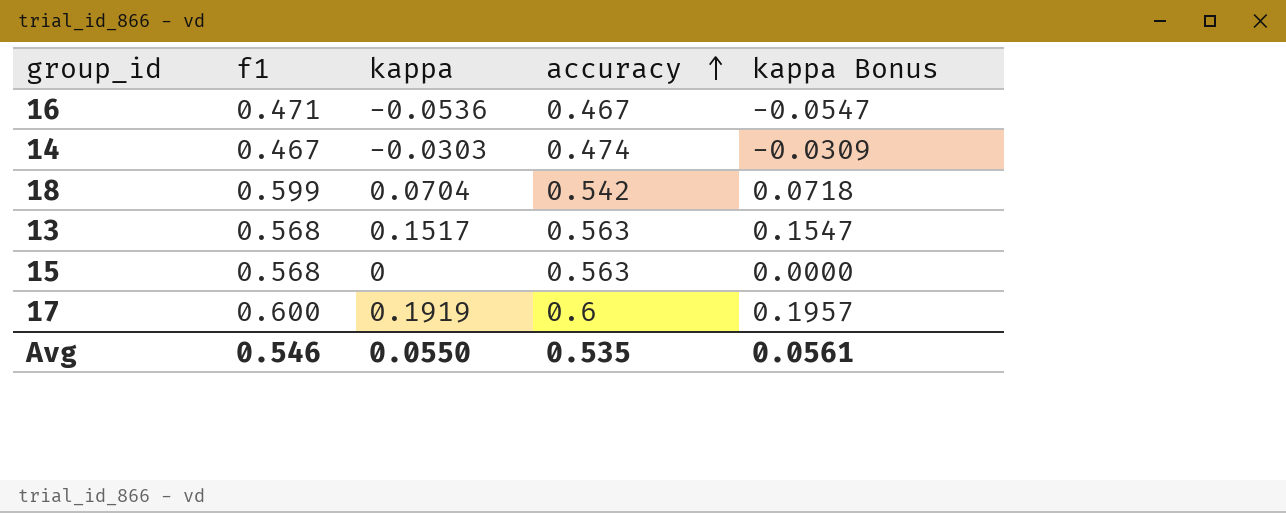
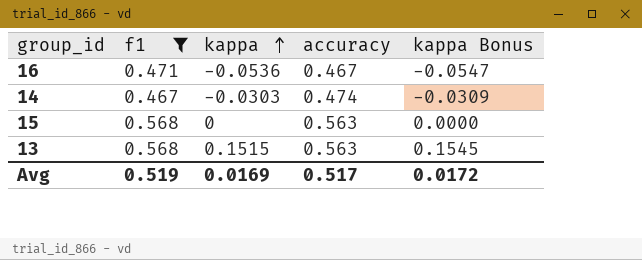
filter: none -> f1 <= 0.568
row order: accuracy ascending -> kappa ascending
13 | kappa: 0.1517 -> 0.1515
13 | kappa Bonus: 0.1547 -> 0.1545
Avg | f1: 0.546 -> 0.519
Avg | kappa: 0.0550 -> 0.0169
Avg | accuracy: 0.535 -> 0.517
Avg | kappa Bonus: 0.0561 -> 0.0172

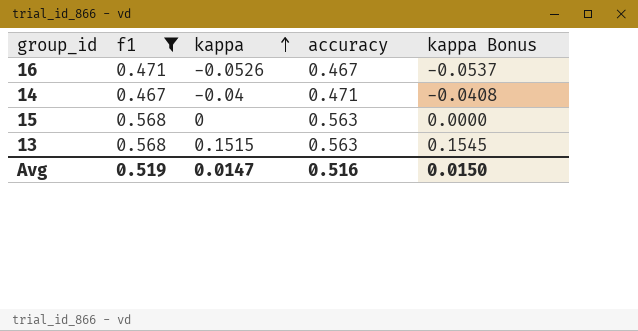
16 | kappa: -0.0536 -> -0.0526
16 | kappa Bonus: -0.0547 -> -0.0537
14 | kappa: -0.0303 -> -0.04
14 | accuracy: 0.474 -> 0.471
14 | kappa Bonus: -0.0309 -> -0.0408
Avg | kappa: 0.0169 -> 0.0147
Avg | accuracy: 0.517 -> 0.516
Avg | kappa Bonus: 0.0172 -> 0.0150

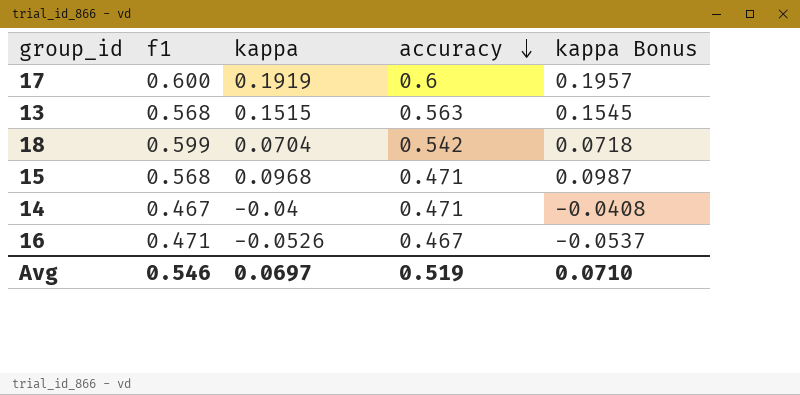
filter: f1 <= 0.568 -> none
row order: kappa ascending -> accuracy descending
15 | kappa: 0 -> 0.0968
15 | accuracy: 0.563 -> 0.471
15 | kappa Bonus: 0.0000 -> 0.0987
Avg | f1: 0.519 -> 0.546
Avg | kappa: 0.0147 -> 0.0697
Avg | accuracy: 0.516 -> 0.519
Avg | kappa Bonus: 0.0150 -> 0.0710

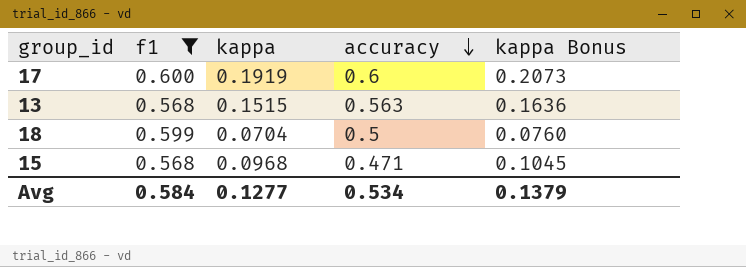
filter: none -> f1 >= 0.568
column kappa Bonus | formula: [kappa] * 1.02 -> [kappa] * 1.08
18 | accuracy: 0.542 -> 0.5
Avg | f1: 0.546 -> 0.584
Avg | kappa: 0.0697 -> 0.1277
Avg | accuracy: 0.519 -> 0.534
Avg | kappa Bonus: 0.0710 -> 0.1379

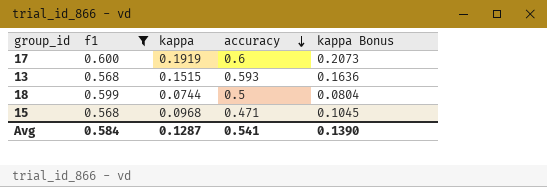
13 | accuracy: 0.563 -> 0.593
18 | kappa: 0.0704 -> 0.0744
18 | kappa Bonus: 0.0760 -> 0.0804
Avg | kappa: 0.1277 -> 0.1287
Avg | accuracy: 0.534 -> 0.541
Avg | kappa Bonus: 0.1379 -> 0.1390

